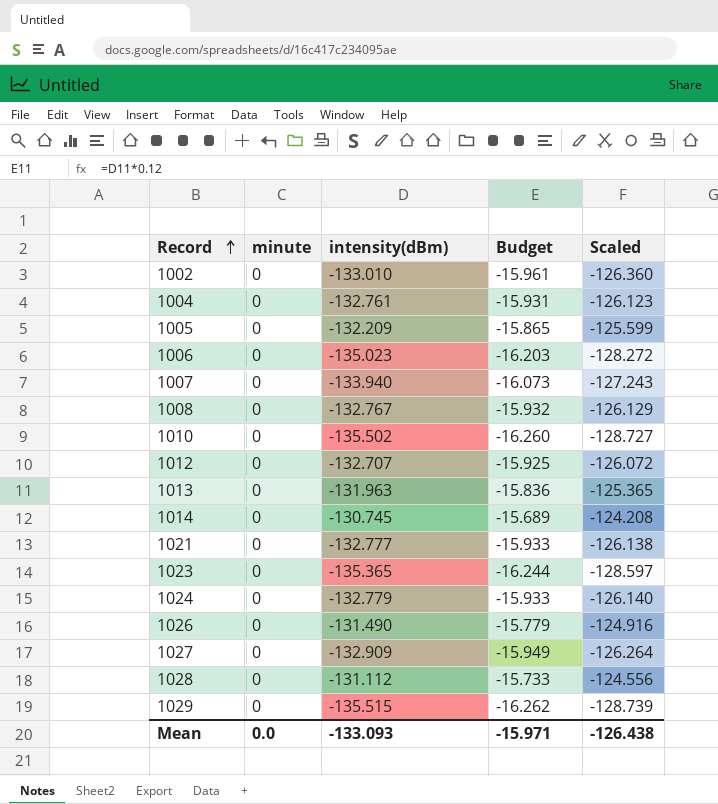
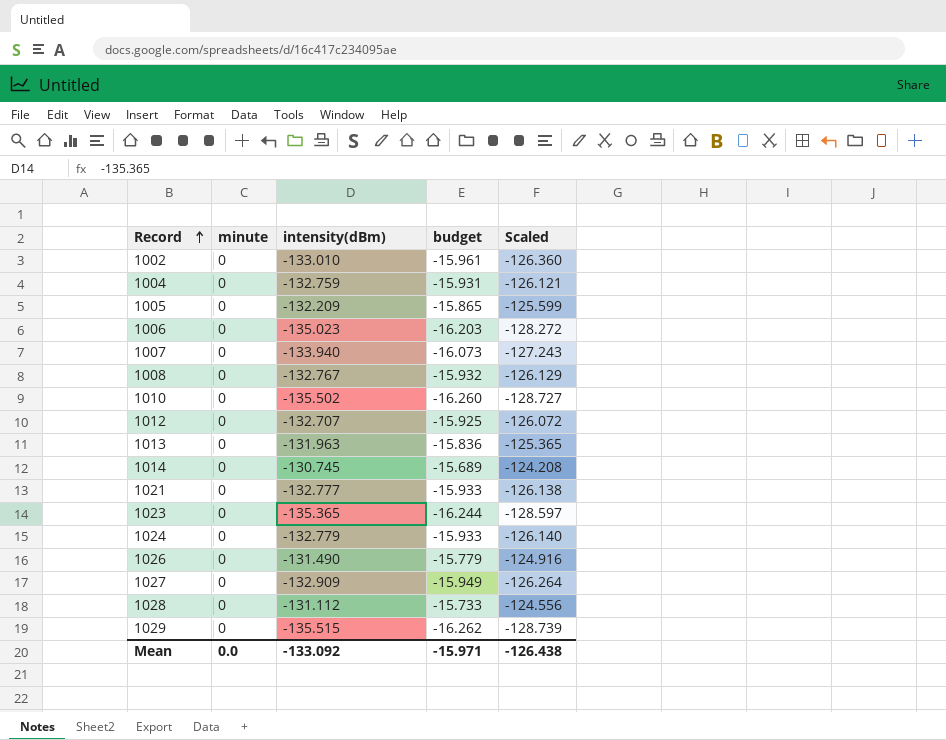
column name: Budget -> budget
1004 | intensity(dBm): -132.761 -> -132.759
1004 | Scaled: -126.123 -> -126.121
Mean | intensity(dBm): -133.093 -> -133.092

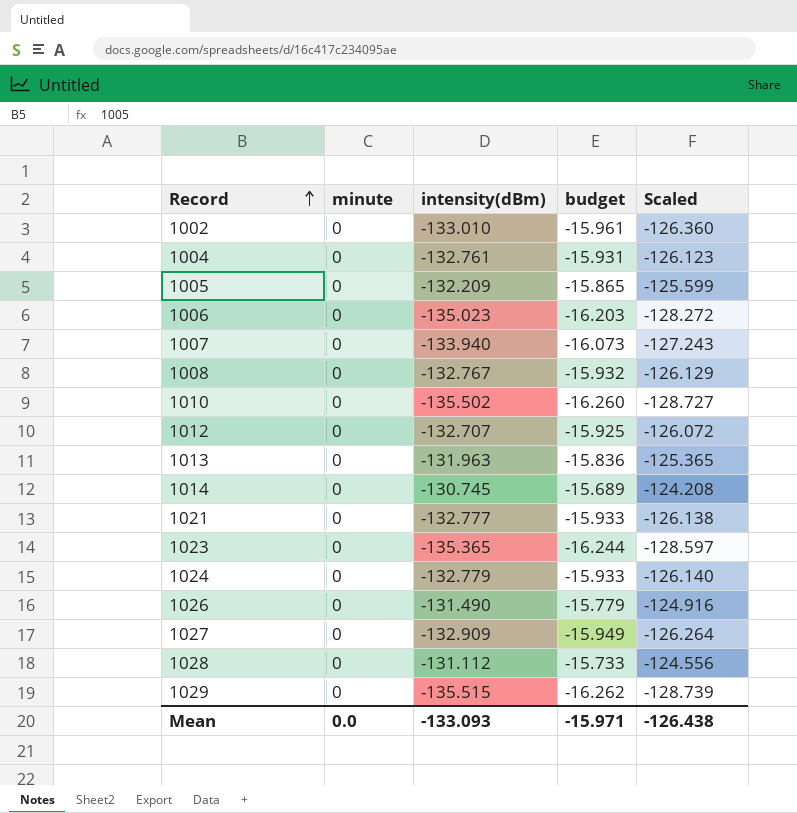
1004 | intensity(dBm): -132.759 -> -132.761
1004 | Scaled: -126.121 -> -126.123
Mean | intensity(dBm): -133.092 -> -133.093

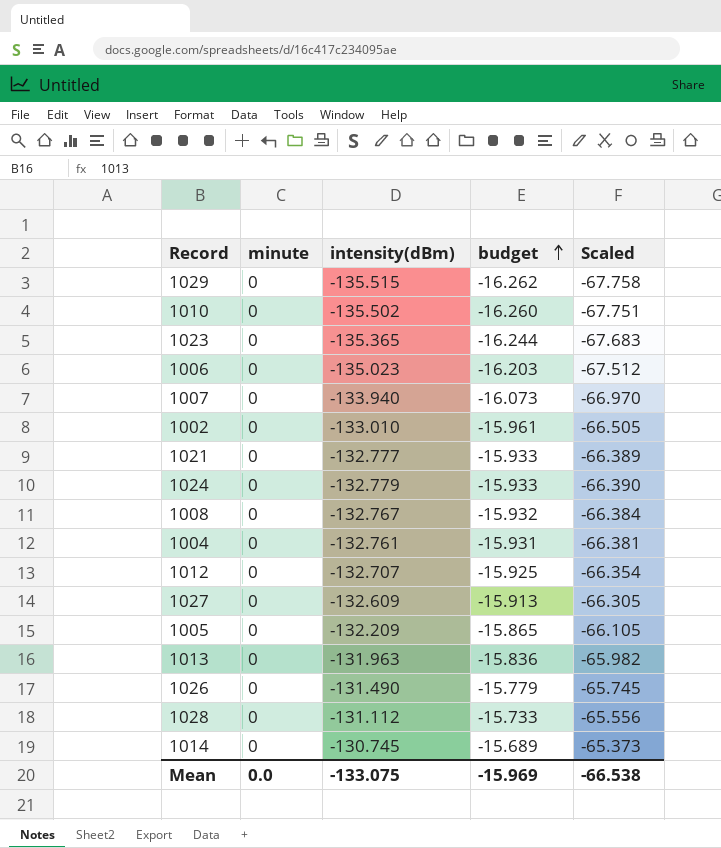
row order: Record ascending -> budget ascending
column Scaled | formula: [intensity(dBm)] * 0.95 -> [intensity(dBm)] * 0.5
1027 | intensity(dBm): -132.909 -> -132.609
1027 | budget: -15.949 -> -15.913
Mean | intensity(dBm): -133.093 -> -133.075
Mean | budget: -15.971 -> -15.969
Mean | Scaled: -126.438 -> -66.538

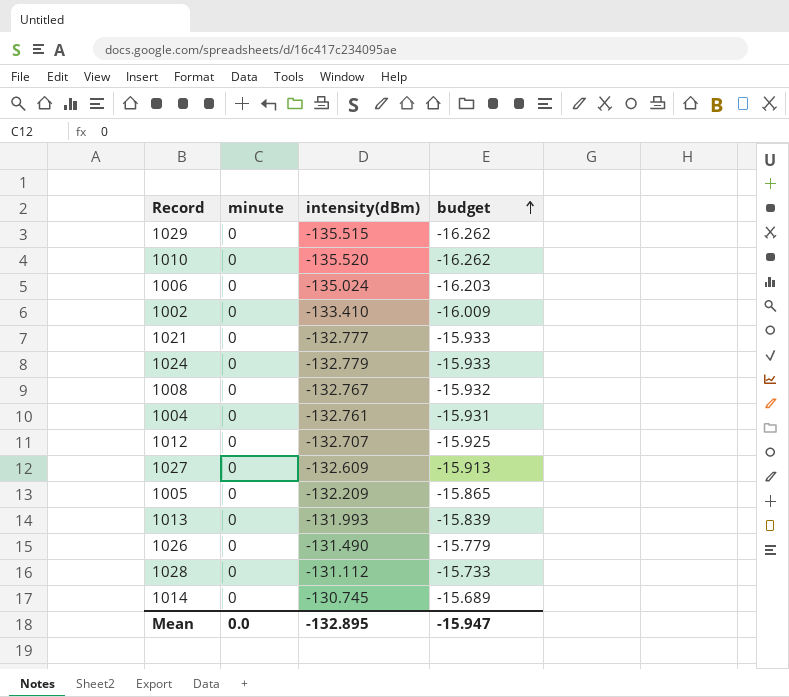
column Scaled | formula: [intensity(dBm)] * 0.5 -> none
row 1023: 0 | -135.365 | -16.244 | -67.683 -> none
row 1007: 0 | -133.940 | -16.073 | -66.970 -> none
1010 | intensity(dBm): -135.502 -> -135.520
1010 | budget: -16.260 -> -16.262
1006 | intensity(dBm): -135.023 -> -135.024
1002 | intensity(dBm): -133.010 -> -133.410
1002 | budget: -15.961 -> -16.009
1013 | intensity(dBm): -131.963 -> -131.993
1013 | budget: -15.836 -> -15.839
Mean | intensity(dBm): -133.075 -> -132.895
Mean | budget: -15.969 -> -15.947

